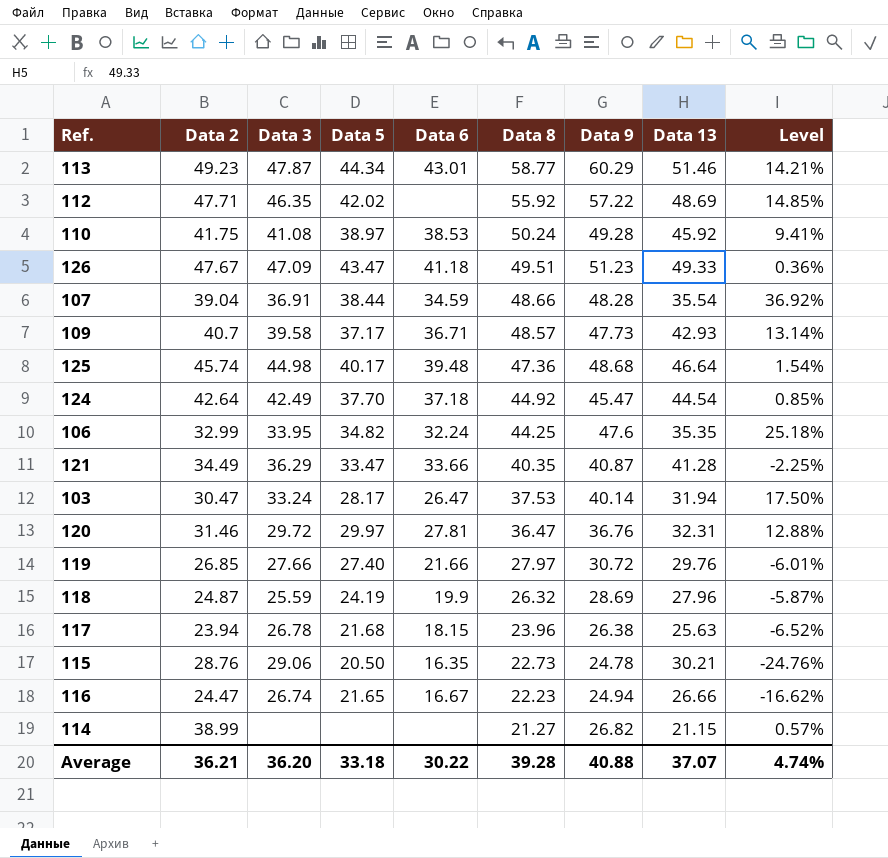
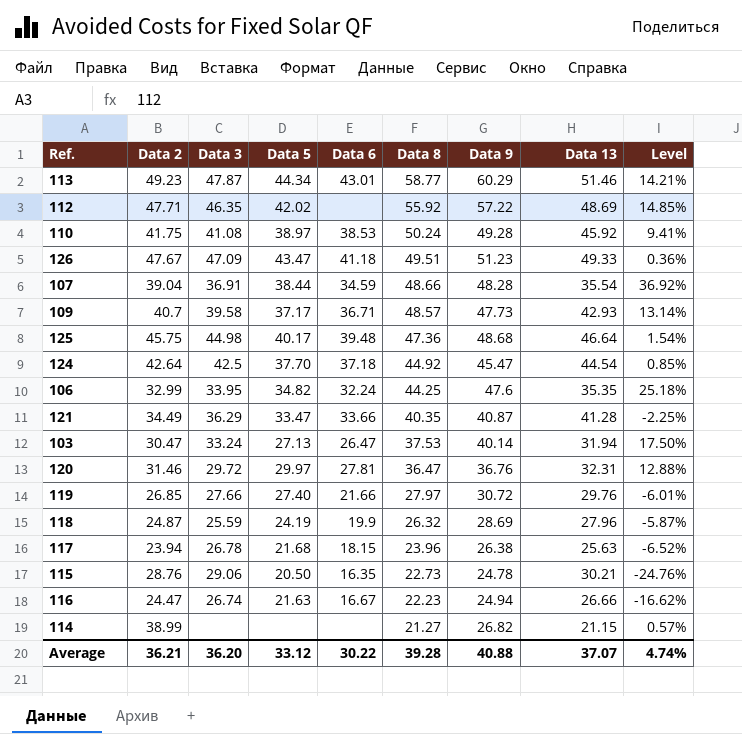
125 | Data 2: 45.74 -> 45.75
124 | Data 3: 42.49 -> 42.5
103 | Data 5: 28.17 -> 27.13
116 | Data 5: 21.65 -> 21.63
Average | Data 5: 33.18 -> 33.12

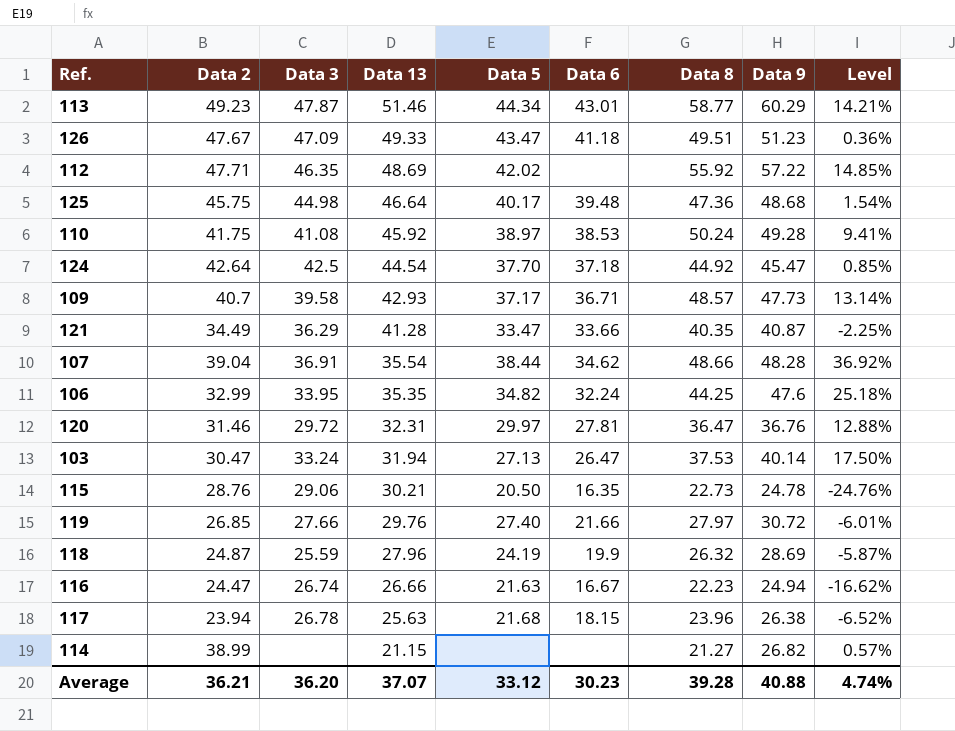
row order: Data 8 descending -> Data 13 descending
column Data 13 | position: 8 -> 4
107 | Data 6: 34.59 -> 34.62
Average | Data 6: 30.22 -> 30.23

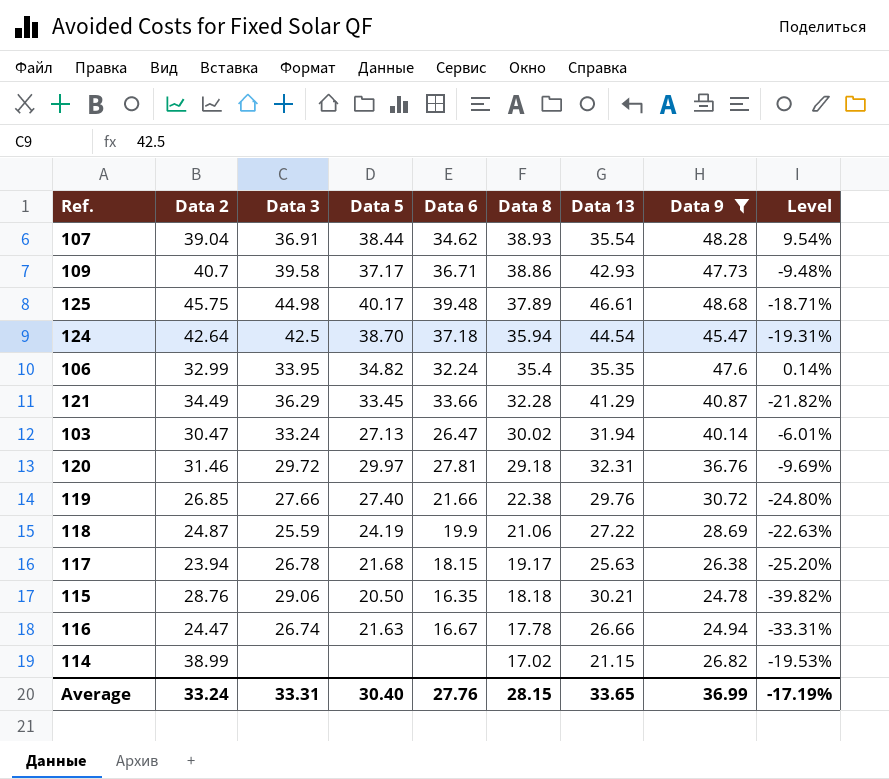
filter: none -> Data 9 <= 48.68
row order: Data 13 descending -> Data 8 descending
column Data 13 | position: 4 -> 7
107 | Data 8: 48.66 -> 38.93
107 | Level: 36.92% -> 9.54%
109 | Data 8: 48.57 -> 38.86
109 | Level: 13.14% -> -9.48%
125 | Data 8: 47.36 -> 37.89
125 | Data 13: 46.64 -> 46.61
125 | Level: 1.54% -> -18.71%
124 | Data 5: 37.70 -> 38.70
124 | Data 8: 44.92 -> 35.94
124 | Level: 0.85% -> -19.31%
106 | Data 8: 44.25 -> 35.4
106 | Level: 25.18% -> 0.14%
121 | Data 5: 33.47 -> 33.45
121 | Data 8: 40.35 -> 32.28
121 | Data 13: 41.28 -> 41.29
121 | Level: -2.25% -> -21.82%
103 | Data 8: 37.53 -> 30.02
103 | Level: 17.50% -> -6.01%
120 | Data 8: 36.47 -> 29.18
120 | Level: 12.88% -> -9.69%
119 | Data 8: 27.97 -> 22.38
119 | Level: -6.01% -> -24.80%
118 | Data 8: 26.32 -> 21.06
118 | Data 13: 27.96 -> 27.22
118 | Level: -5.87% -> -22.63%
117 | Data 8: 23.96 -> 19.17
117 | Level: -6.52% -> -25.20%
115 | Data 8: 22.73 -> 18.18
115 | Level: -24.76% -> -39.82%
116 | Data 8: 22.23 -> 17.78
116 | Level: -16.62% -> -33.31%
114 | Data 8: 21.27 -> 17.02
114 | Level: 0.57% -> -19.53%
Average | Data 2: 36.21 -> 33.24
Average | Data 3: 36.20 -> 33.31
Average | Data 5: 33.12 -> 30.40
Average | Data 6: 30.23 -> 27.76
Average | Data 8: 39.28 -> 28.15
Average | Data 13: 37.07 -> 33.65
Average | Data 9: 40.88 -> 36.99
Average | Level: 4.74% -> -17.19%

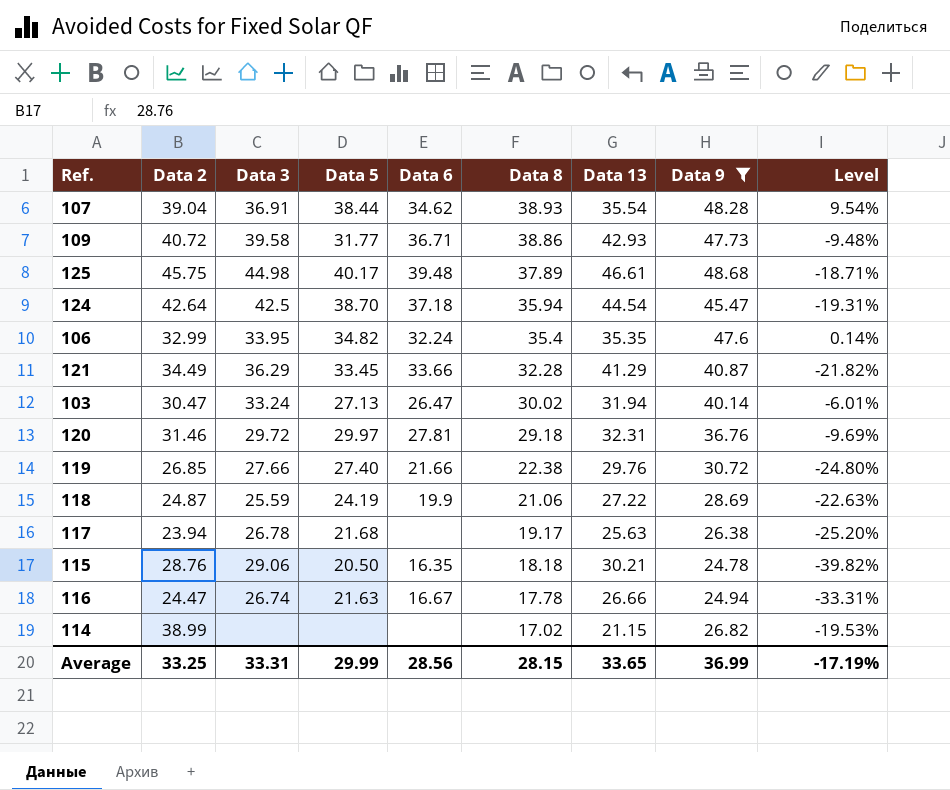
109 | Data 2: 40.7 -> 40.72
109 | Data 5: 37.17 -> 31.77
117 | Data 6: 18.15 -> none
Average | Data 2: 33.24 -> 33.25
Average | Data 5: 30.40 -> 29.99
Average | Data 6: 27.76 -> 28.56

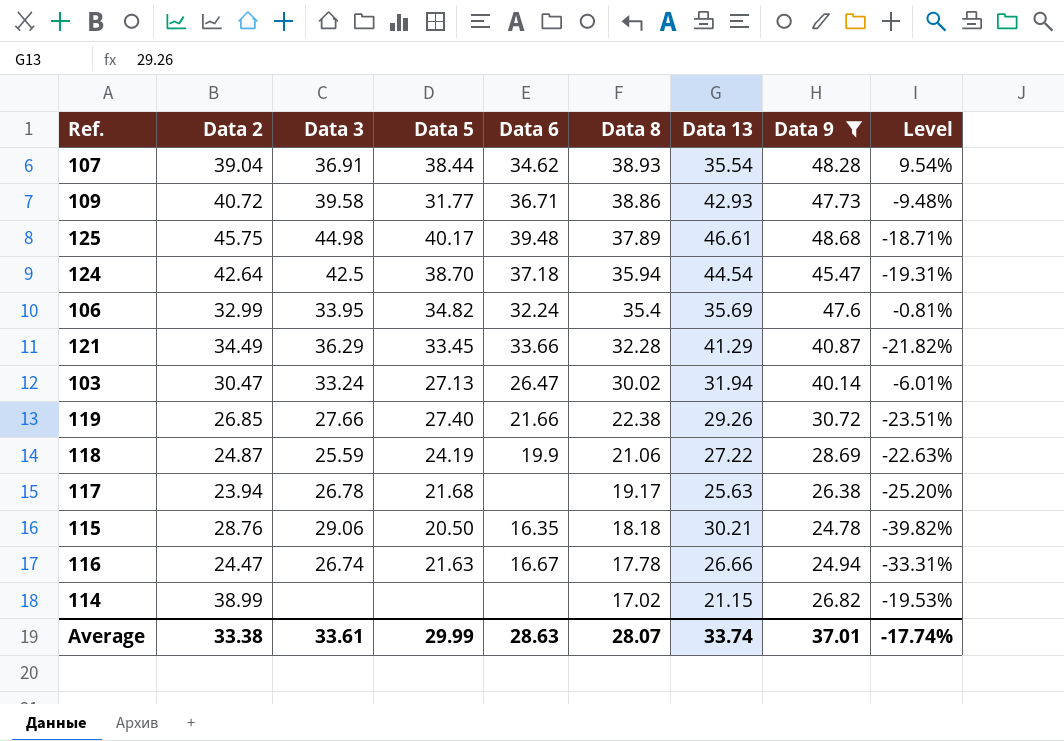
row 120: 31.46 | 29.72 | 29.97 | 27.81 | 29.18 | 32.31 | 36.76 | -9.69% -> none
106 | Data 13: 35.35 -> 35.69
106 | Level: 0.14% -> -0.81%
119 | Data 13: 29.76 -> 29.26
119 | Level: -24.80% -> -23.51%
Average | Data 2: 33.25 -> 33.38
Average | Data 3: 33.31 -> 33.61
Average | Data 6: 28.56 -> 28.63
Average | Data 8: 28.15 -> 28.07
Average | Data 13: 33.65 -> 33.74
Average | Data 9: 36.99 -> 37.01
Average | Level: -17.19% -> -17.74%

